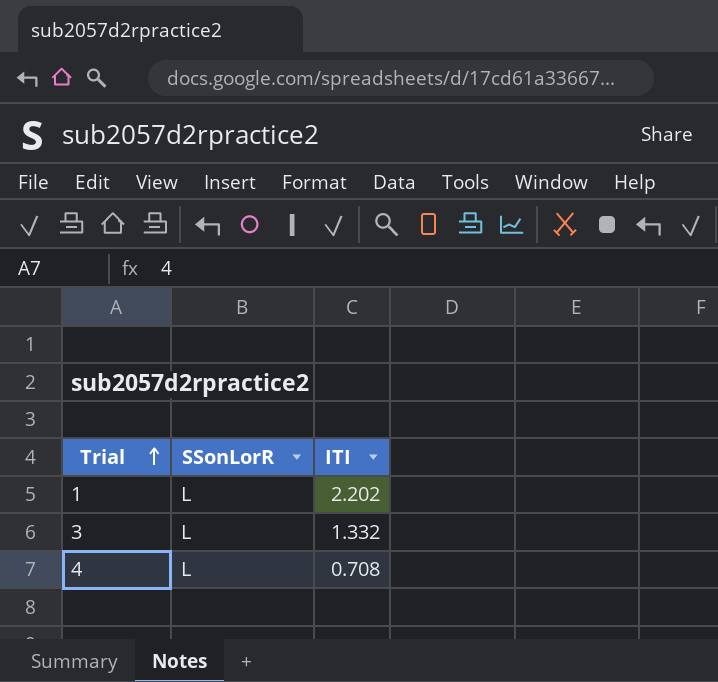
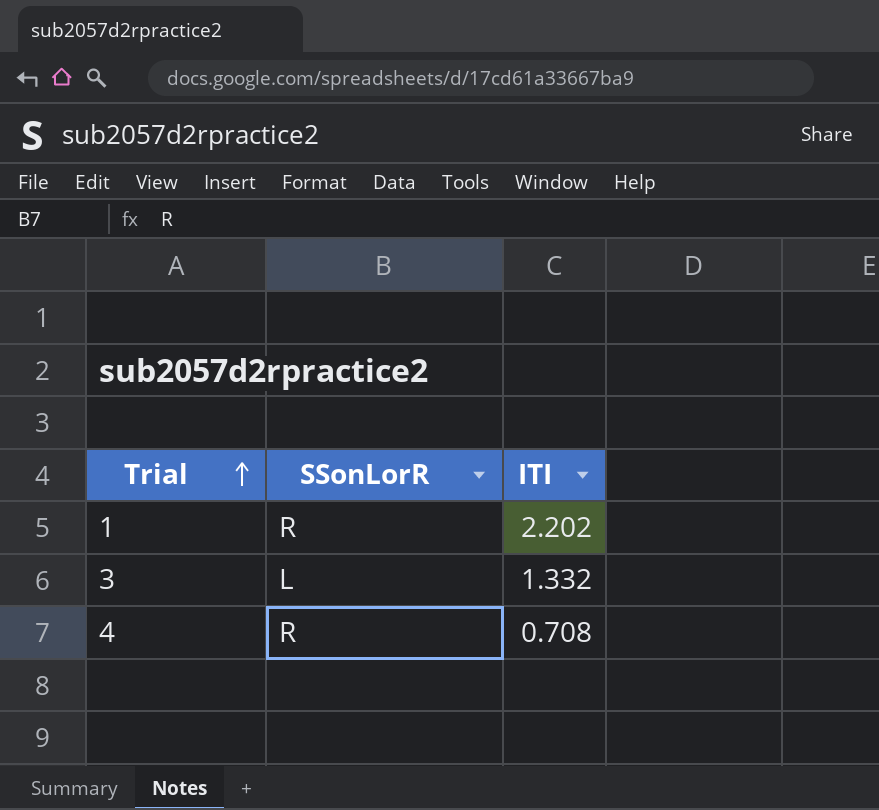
1 | SSonLorR: L -> R
4 | SSonLorR: L -> R

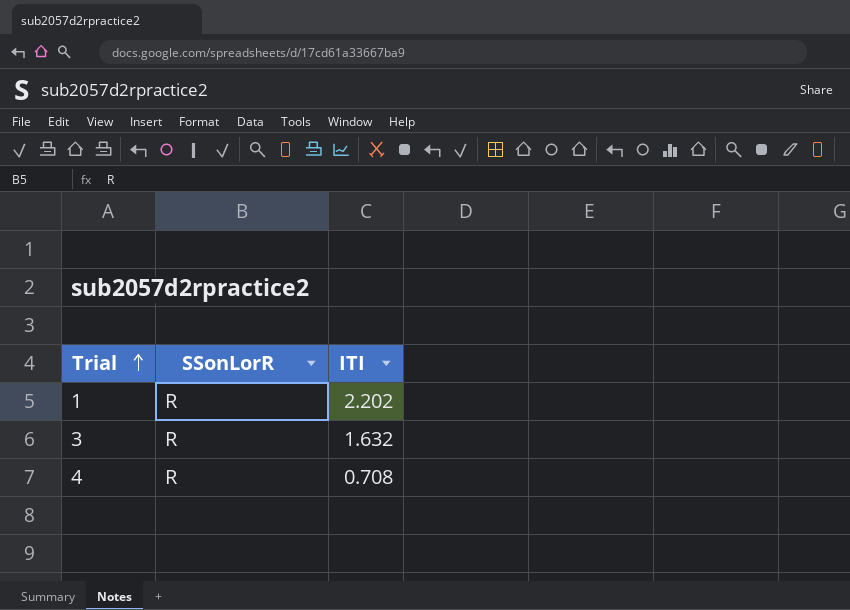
3 | SSonLorR: L -> R
3 | ITI: 1.332 -> 1.632

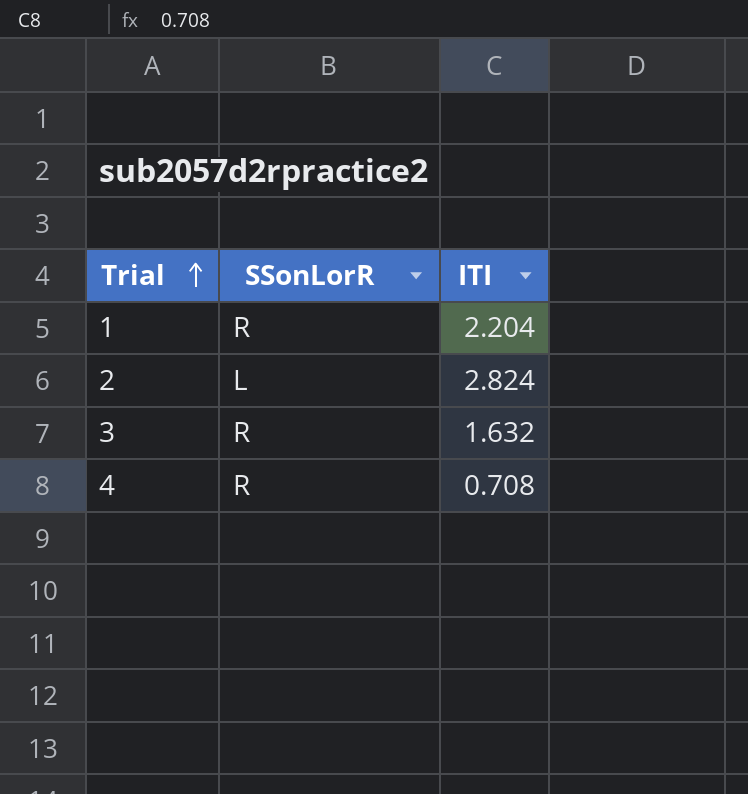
1 | ITI: 2.202 -> 2.204
row 2: none -> L | 2.824

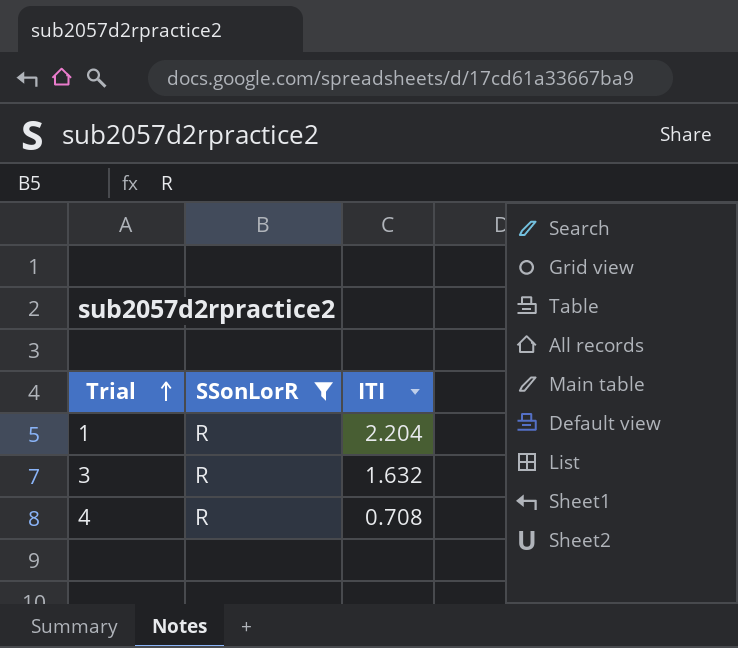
filter: none -> SSonLorR = R

